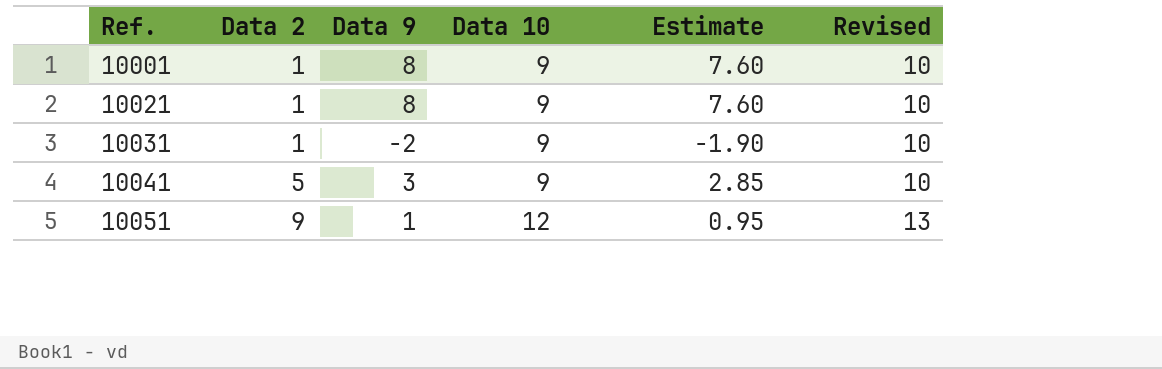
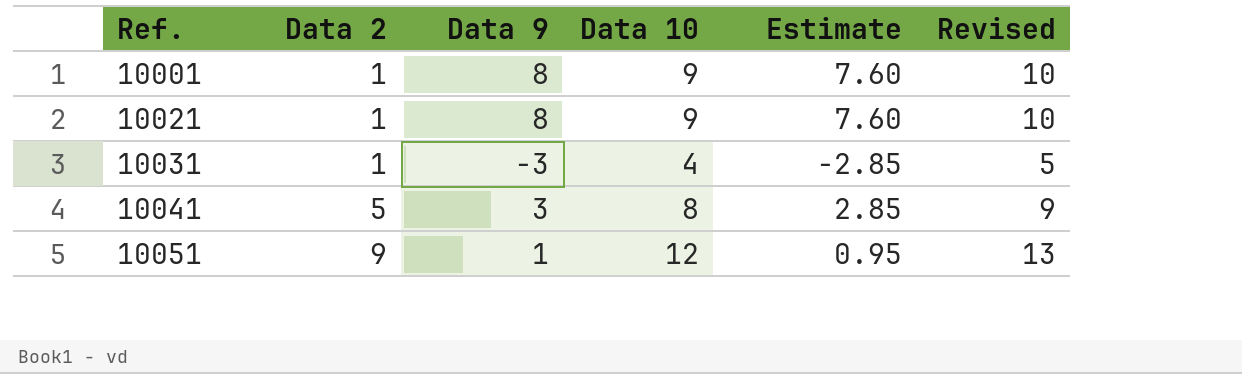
10031 | Data 9: -2 -> -3
10031 | Data 10: 9 -> 4
10031 | Estimate: -1.90 -> -2.85
10031 | Revised: 10 -> 5
10041 | Data 10: 9 -> 8
10041 | Revised: 10 -> 9

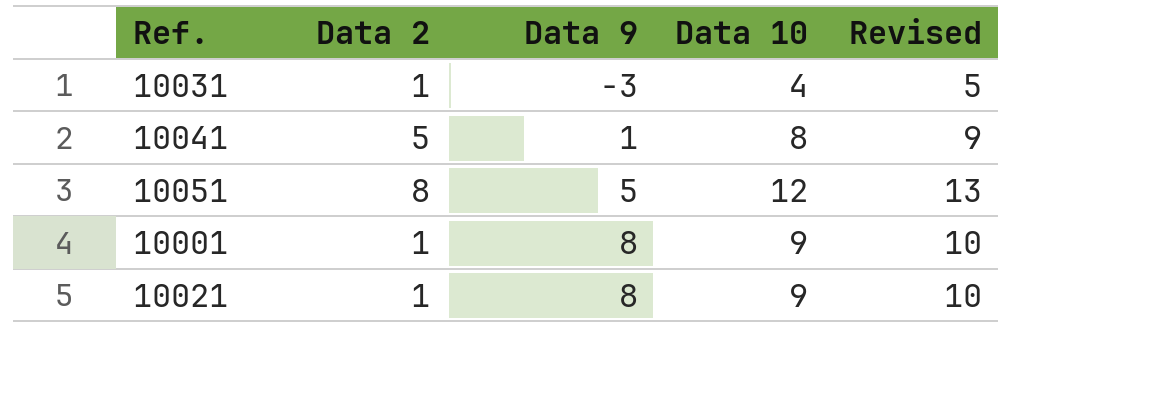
row order: Ref. ascending -> Data 9 ascending
column Estimate | formula: [Data 9] * 0.95 -> none
10041 | Data 9: 3 -> 1
10051 | Data 2: 9 -> 8
10051 | Data 9: 1 -> 5

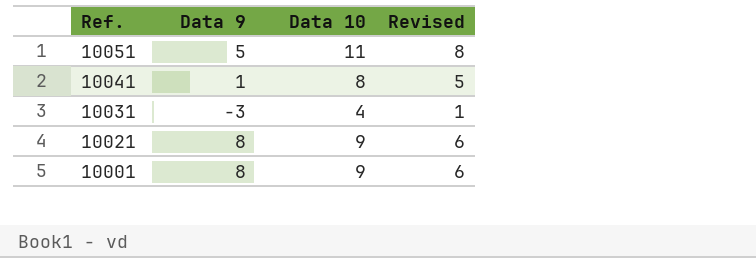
row order: Data 9 ascending -> Ref. descending
column Data 2 | position: 2 -> none
column Revised | formula: [Data 10] + 1 -> [Data 10] - 3
10051 | Data 10: 12 -> 11

